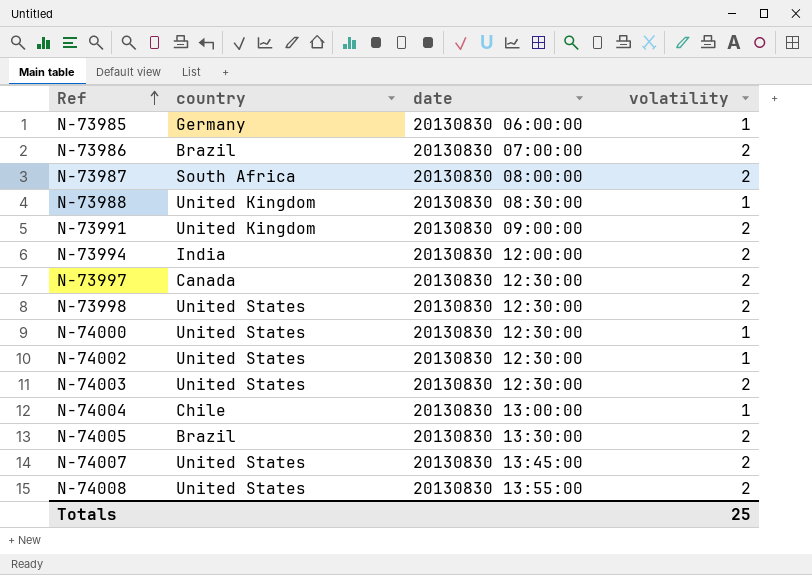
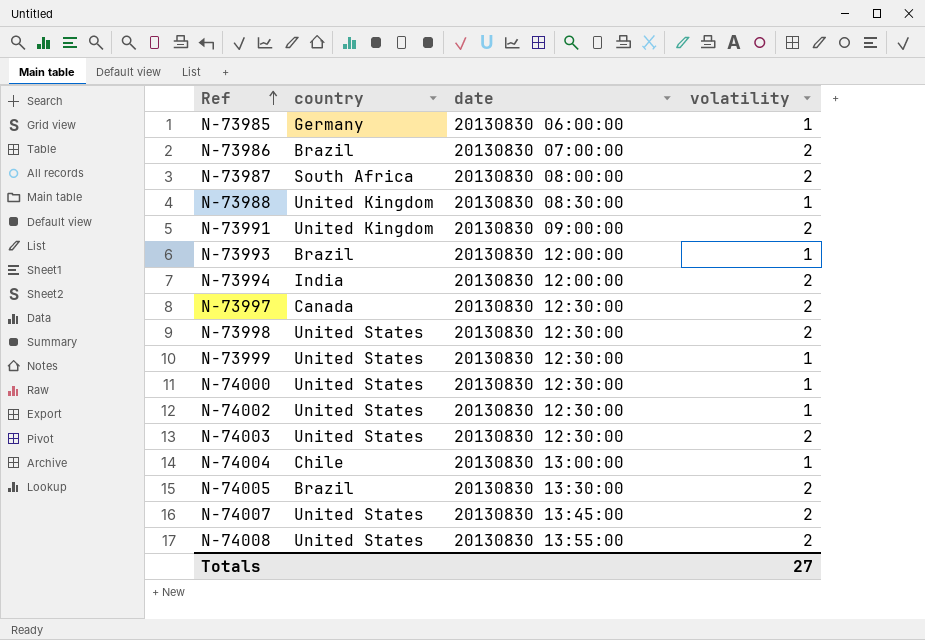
row N-73993: none -> Brazil | 20130830 12:00:00 | 1
row N-73999: none -> United States | 20130830 12:30:00 | 1
Totals | volatility: 25 -> 27

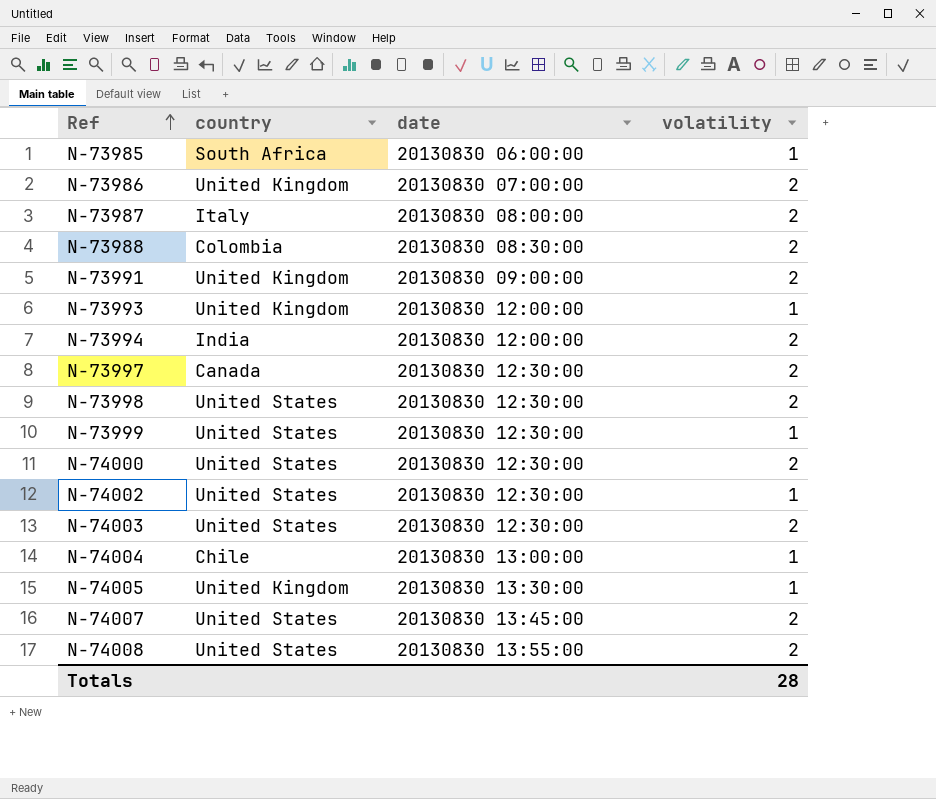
N-73985 | country: Germany -> South Africa
N-73986 | country: Brazil -> United Kingdom
N-73987 | country: South Africa -> Italy
N-73988 | country: United Kingdom -> Colombia
N-73988 | volatility: 1 -> 2
N-73993 | country: Brazil -> United Kingdom
N-74000 | volatility: 1 -> 2
N-74005 | country: Brazil -> United Kingdom
N-74005 | volatility: 2 -> 1
Totals | volatility: 27 -> 28

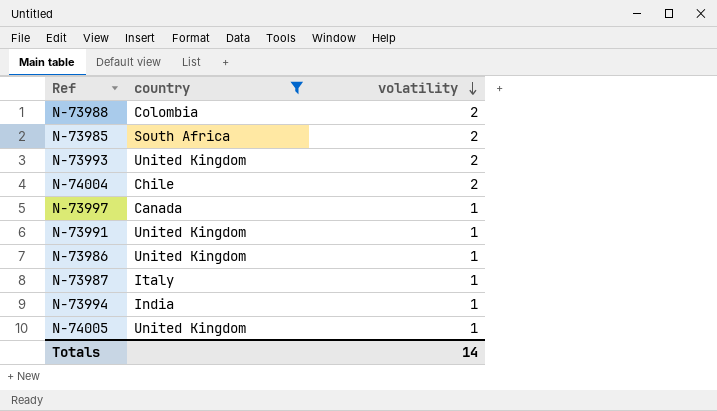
filter: none -> country != United States
row order: Ref ascending -> volatility descending
column date | position: 3 -> none
N-73985 | volatility: 1 -> 2
N-73993 | volatility: 1 -> 2
N-74004 | volatility: 1 -> 2
N-73997 | volatility: 2 -> 1
N-73991 | volatility: 2 -> 1
N-73986 | volatility: 2 -> 1
N-73987 | volatility: 2 -> 1
N-73994 | volatility: 2 -> 1
Totals | volatility: 28 -> 14

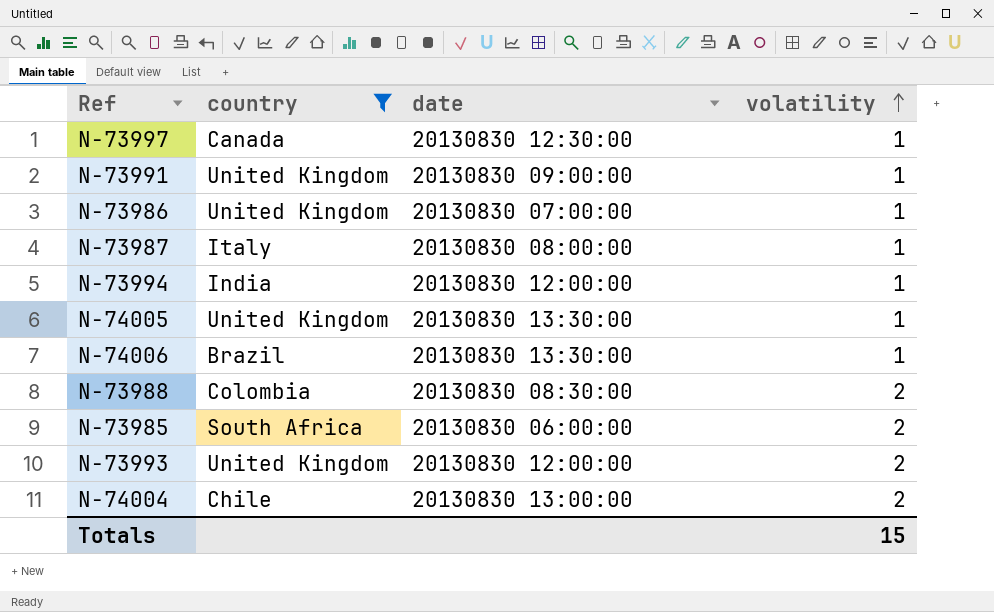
row order: volatility descending -> volatility ascending
column date | position: none -> 3
row N-74006: none -> Brazil | 20130830 13:30:00 | 1
Totals | volatility: 14 -> 15

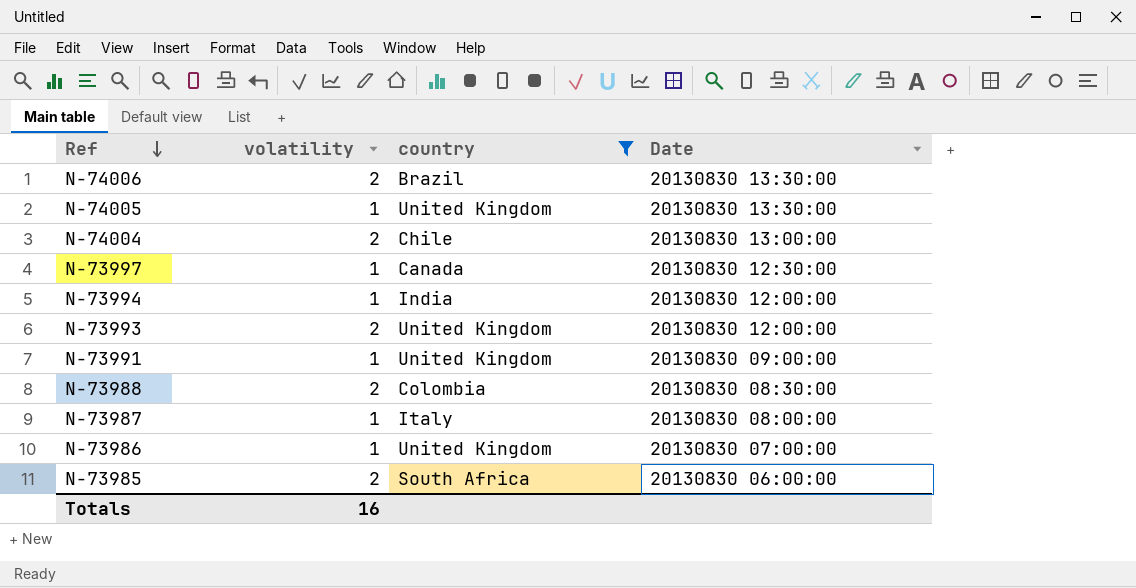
row order: volatility ascending -> Ref descending
column volatility | position: 4 -> 2
column name: date -> Date
N-74006 | volatility: 1 -> 2
Totals | volatility: 15 -> 16

